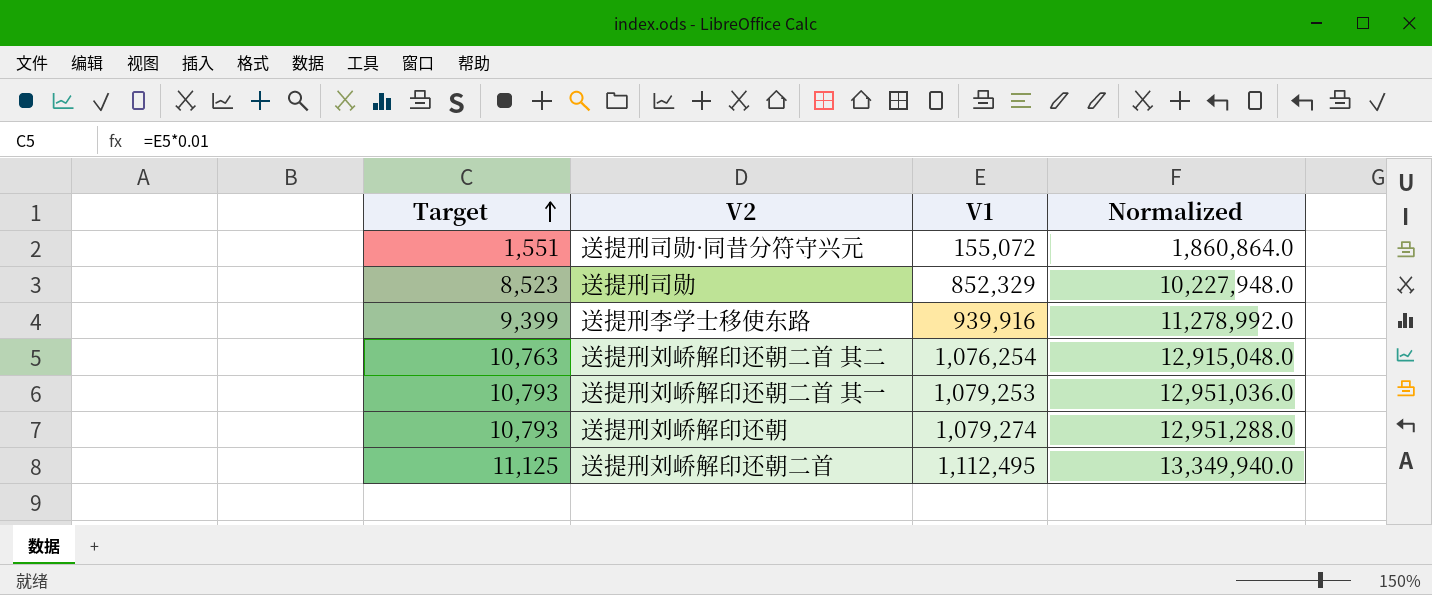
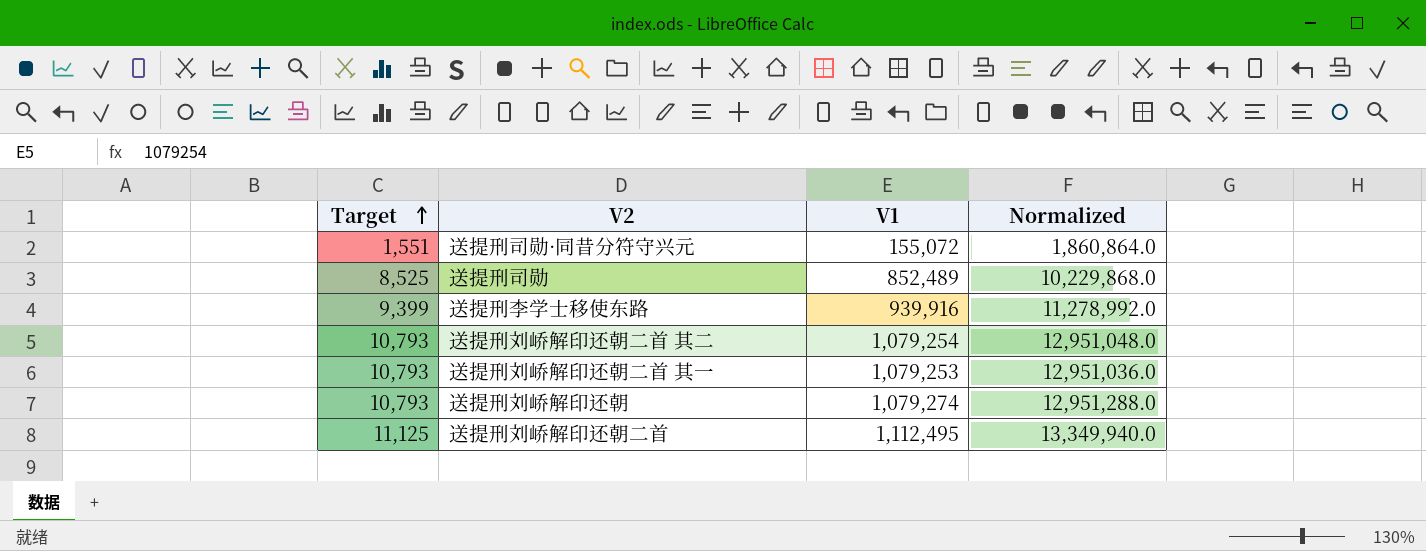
送提刑司勋 | Target: 8,523 -> 8,525
送提刑司勋 | V1: 852,329 -> 852,489
送提刑司勋 | Normalized: 10,227,948.0 -> 10,229,868.0
送提刑刘峤解印还朝二首 其二 | Target: 10,763 -> 10,793
送提刑刘峤解印还朝二首 其二 | V1: 1,076,254 -> 1,079,254
送提刑刘峤解印还朝二首 其二 | Normalized: 12,915,048.0 -> 12,951,048.0

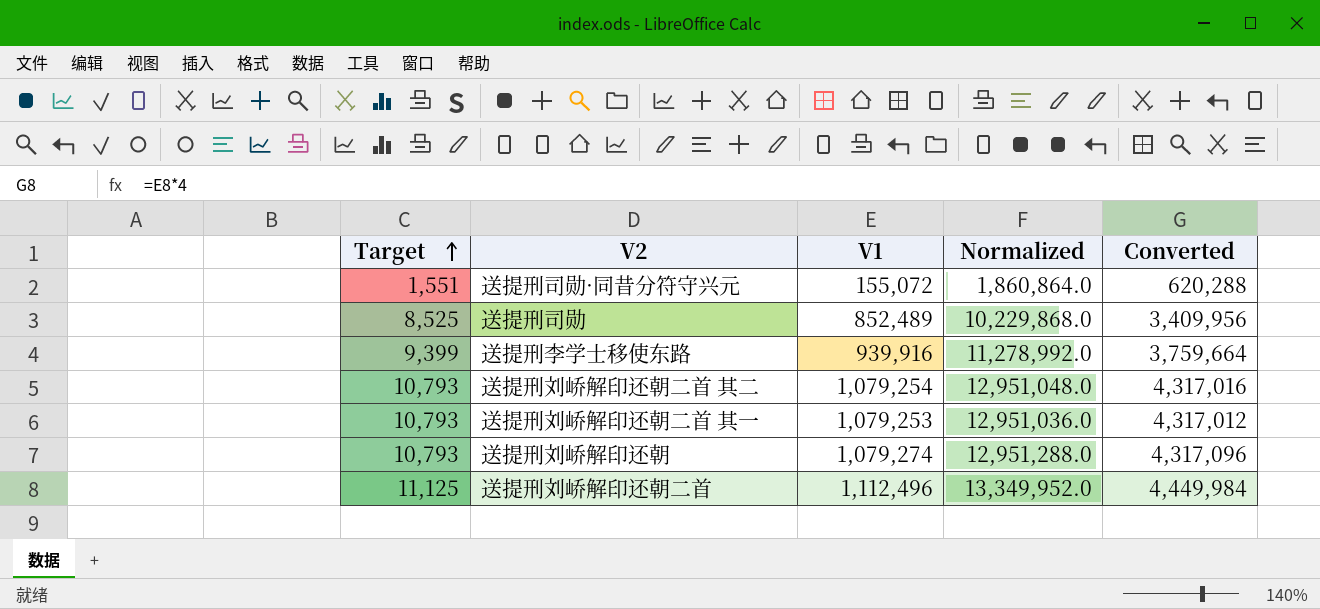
column Converted | formula: none -> [V1] * 4
送提刑刘峤解印还朝二首 | V1: 1,112,495 -> 1,112,496
送提刑刘峤解印还朝二首 | Normalized: 13,349,940.0 -> 13,349,952.0

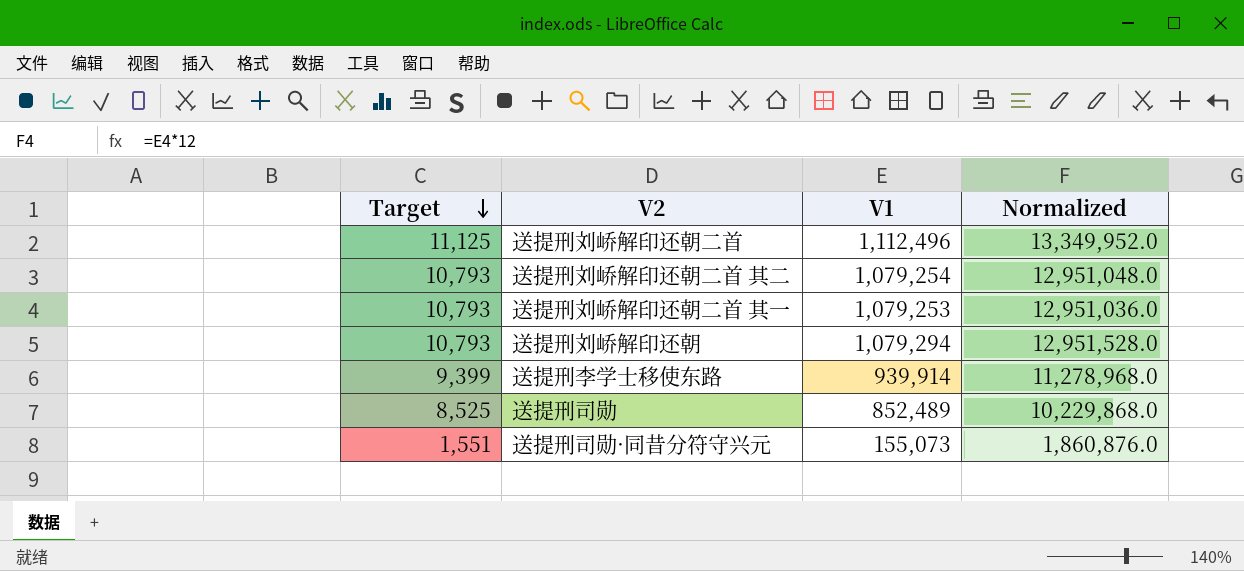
row order: Target ascending -> Target descending
column Converted | formula: [V1] * 4 -> none
送提刑刘峤解印还朝 | V1: 1,079,274 -> 1,079,294
送提刑刘峤解印还朝 | Normalized: 12,951,288.0 -> 12,951,528.0
送提刑李学士移使东路 | V1: 939,916 -> 939,914
送提刑李学士移使东路 | Normalized: 11,278,992.0 -> 11,278,968.0
送提刑司勋·同昔分符守兴元 | V1: 155,072 -> 155,073
送提刑司勋·同昔分符守兴元 | Normalized: 1,860,864.0 -> 1,860,876.0

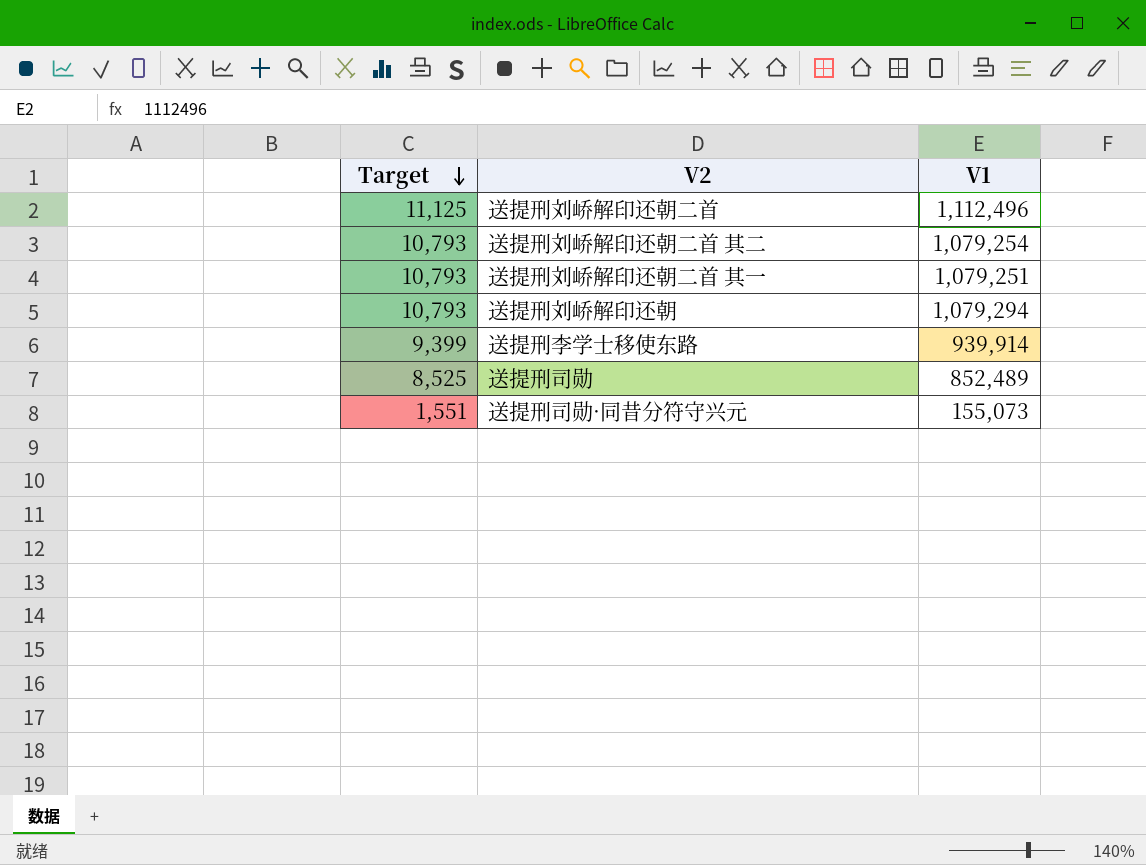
column Normalized | formula: [V1] * 12 -> none
送提刑刘峤解印还朝二首 其一 | V1: 1,079,253 -> 1,079,251

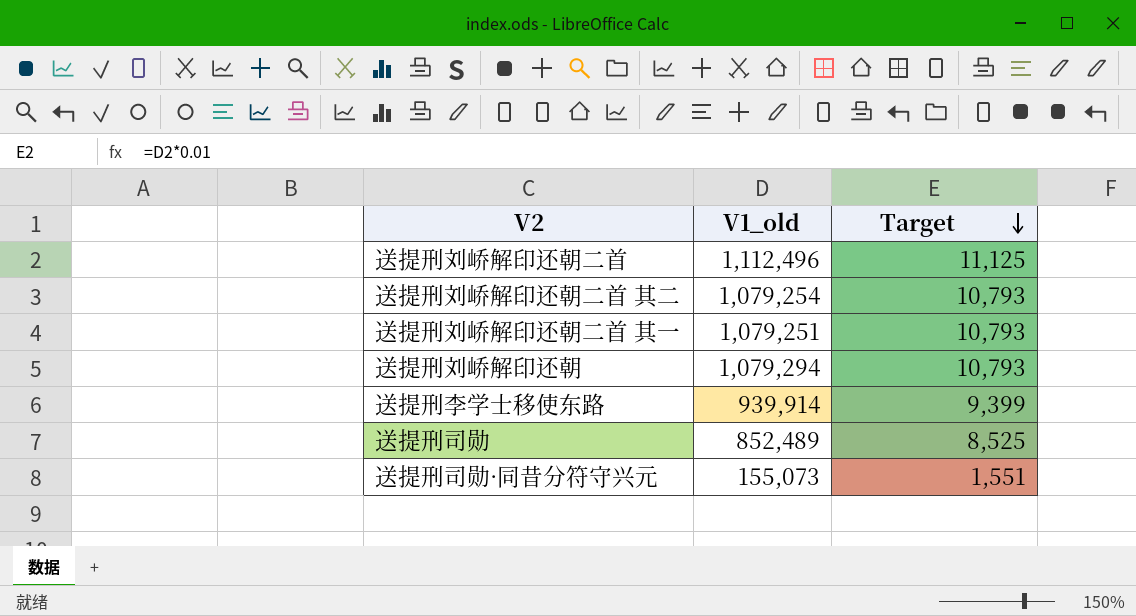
column name: V1 -> V1_old
column Target | position: 1 -> 3

